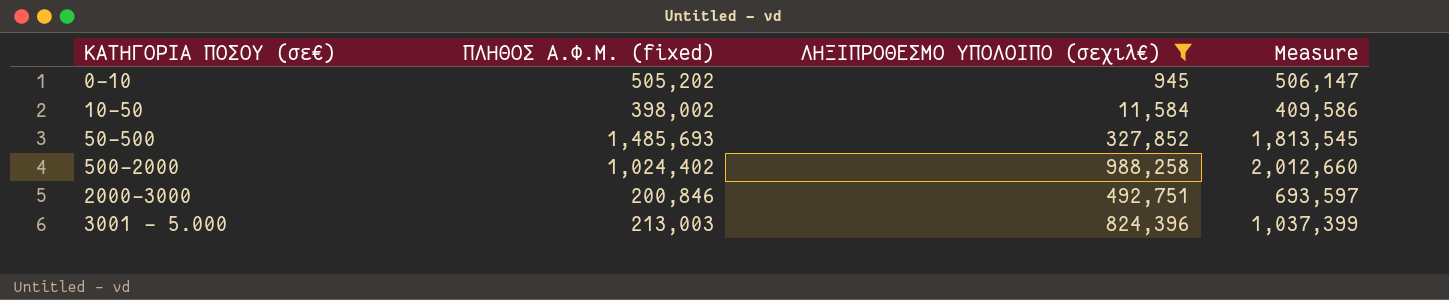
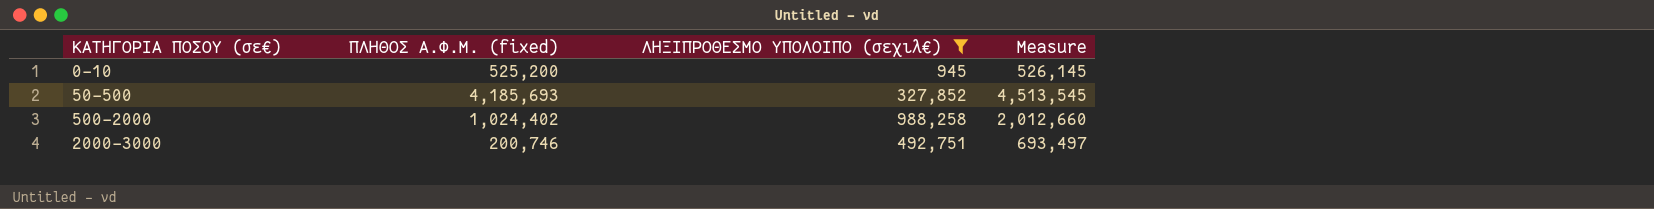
row 10-50: 398,002 | 11,584 | 409,586 -> none
row 3001 - 5.000: 213,003 | 824,396 | 1,037,399 -> none
0-10 | ΠΛΗΘΟΣ Α.Φ.Μ. (fixed): 505,202 -> 525,200
0-10 | Measure: 506,147 -> 526,145
50-500 | ΠΛΗΘΟΣ Α.Φ.Μ. (fixed): 1,485,693 -> 4,185,693
50-500 | Measure: 1,813,545 -> 4,513,545
2000-3000 | ΠΛΗΘΟΣ Α.Φ.Μ. (fixed): 200,846 -> 200,746
2000-3000 | Measure: 693,597 -> 693,497

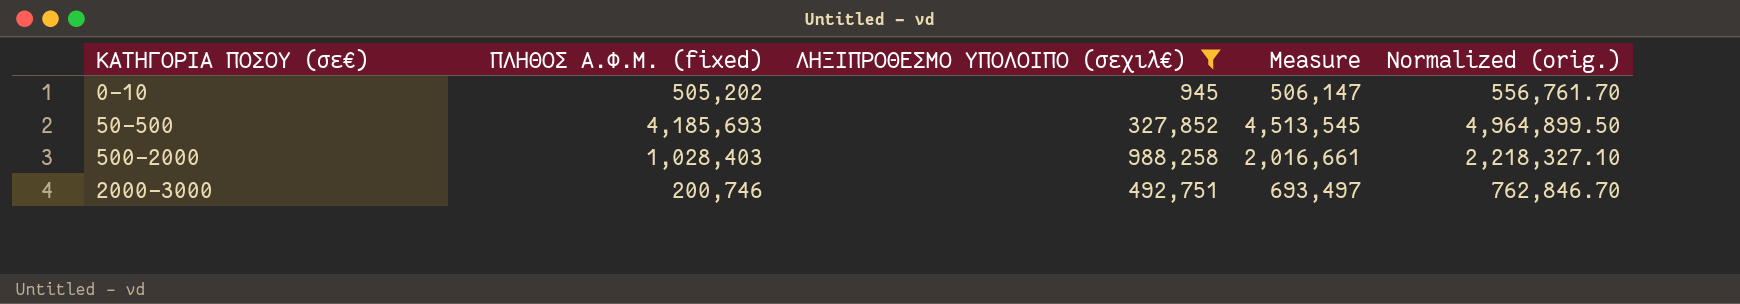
column Normalized (orig.) | formula: none -> [Measure] * 1.1
0-10 | ΠΛΗΘΟΣ Α.Φ.Μ. (fixed): 525,200 -> 505,202
0-10 | Measure: 526,145 -> 506,147
500-2000 | ΠΛΗΘΟΣ Α.Φ.Μ. (fixed): 1,024,402 -> 1,028,403
500-2000 | Measure: 2,012,660 -> 2,016,661

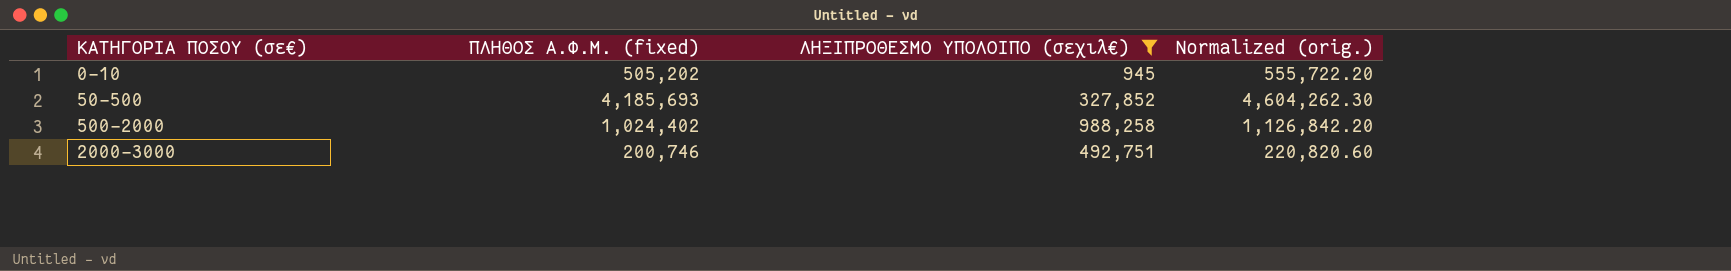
column Measure | formula: [ΠΛΗΘΟΣ Α.Φ.Μ. (fixed)] + [ΛΗΞΙΠΡΟΘΕΣΜΟ ΥΠΟΛΟΙΠΟ (σεχιλ€)] -> none
column Normalized (orig.) | formula: [Measure] * 1.1 -> [ΠΛΗΘΟΣ Α.Φ.Μ. (fixed)] * 1.1
500-2000 | ΠΛΗΘΟΣ Α.Φ.Μ. (fixed): 1,028,403 -> 1,024,402

